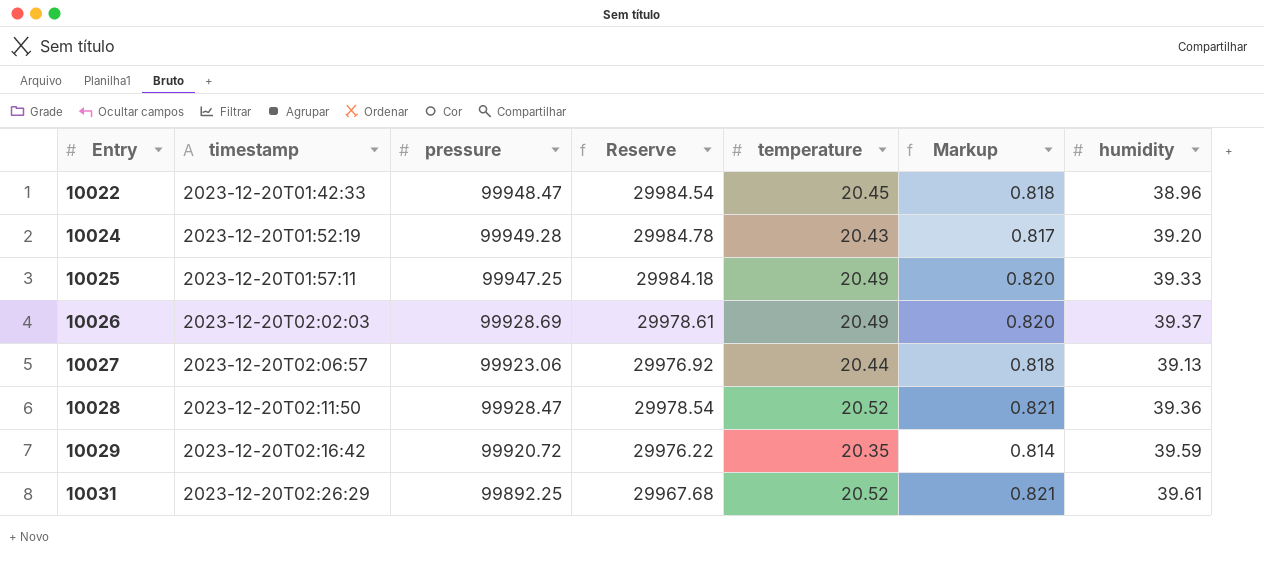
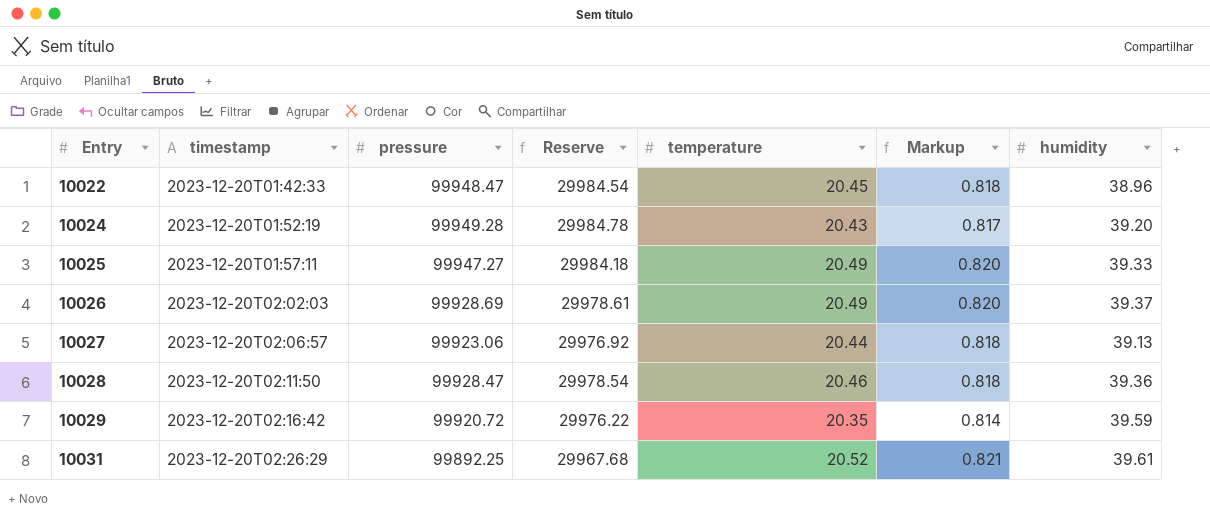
10025 | pressure: 99947.25 -> 99947.27
10028 | temperature: 20.52 -> 20.46
10028 | Markup: 0.821 -> 0.818

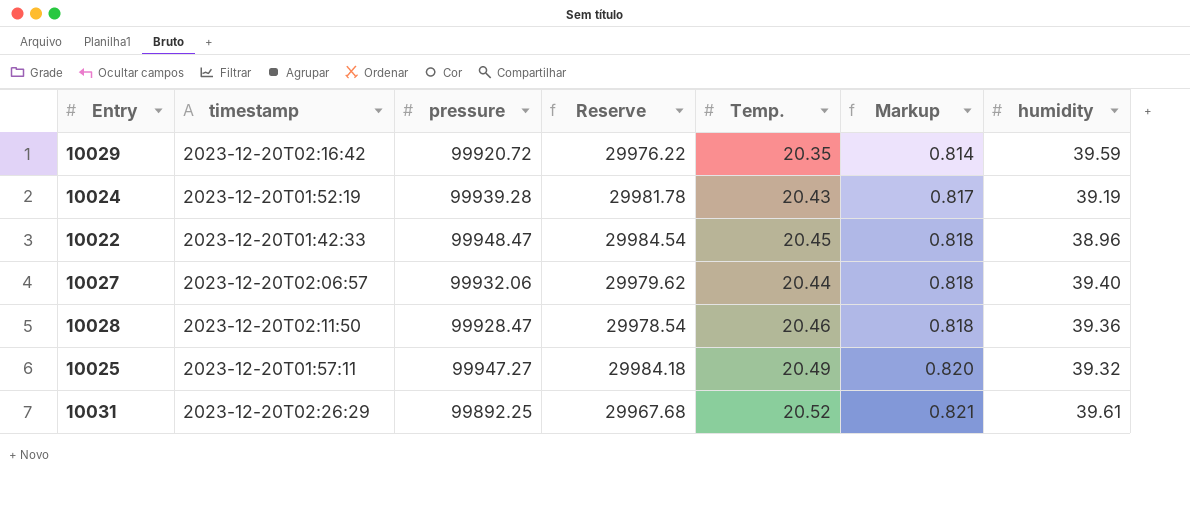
row order: Entry ascending -> Markup ascending
column name: temperature -> Temp.
row 10026: 2023-12-20T02:02:03 | 99928.69 | 29978.61 | 20.49 | 0.820 | 39.37 -> none
10024 | pressure: 99949.28 -> 99939.28
10024 | Reserve: 29984.78 -> 29981.78
10024 | humidity: 39.20 -> 39.19
10027 | pressure: 99923.06 -> 99932.06
10027 | Reserve: 29976.92 -> 29979.62
10027 | humidity: 39.13 -> 39.40
10025 | humidity: 39.33 -> 39.32

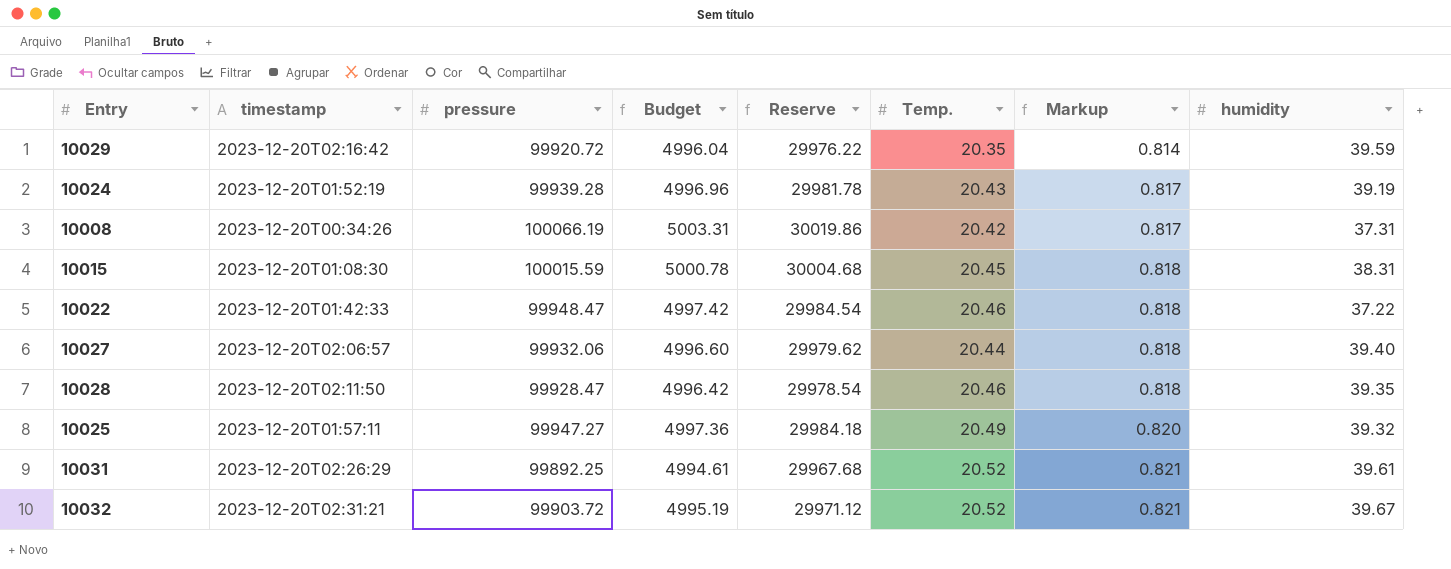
column Budget | formula: none -> [pressure] * 0.05
row 10008: none -> 2023-12-20T00:34:26 | 100066.19 | 5003.31 | 30019.86 | 20.42 | 0.817 | 37.31
row 10015: none -> 2023-12-20T01:08:30 | 100015.59 | 5000.78 | 30004.68 | 20.45 | 0.818 | 38.31
10022 | Temp.: 20.45 -> 20.46
10022 | humidity: 38.96 -> 37.22
10028 | humidity: 39.36 -> 39.35
row 10032: none -> 2023-12-20T02:31:21 | 99903.72 | 4995.19 | 29971.12 | 20.52 | 0.821 | 39.67

